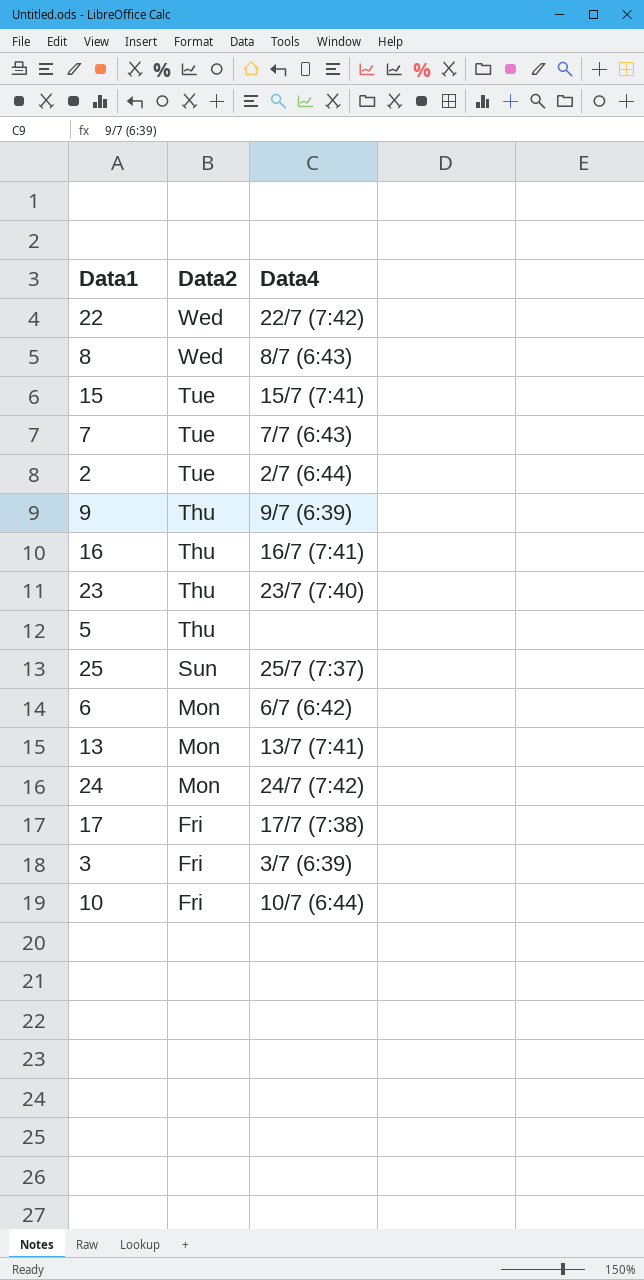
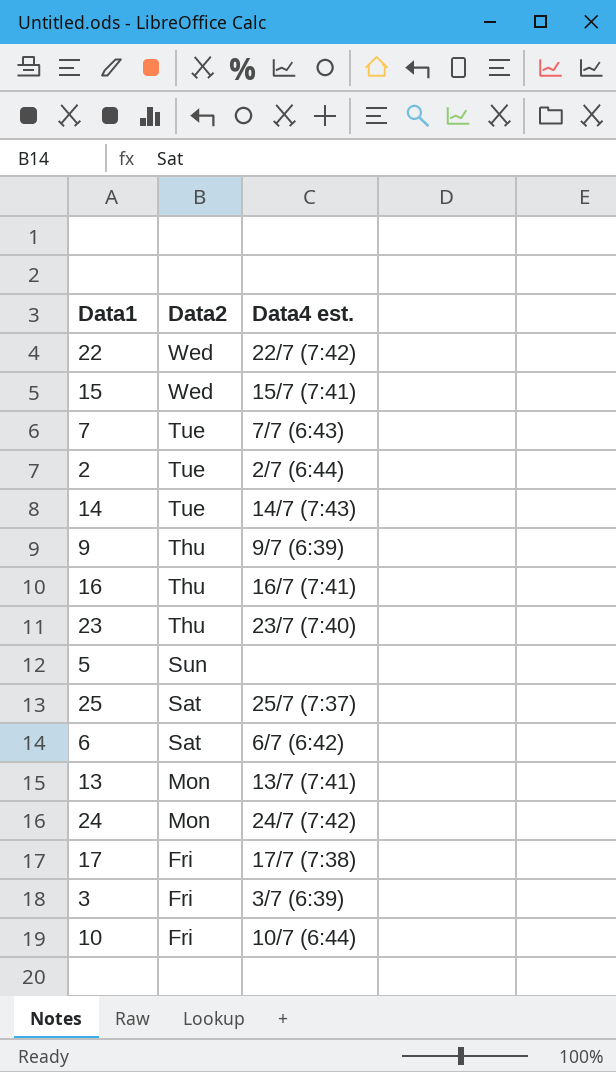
column name: Data4 -> Data4 est.
row 8: Wed | 8/7 (6:43) -> none
15 | Data2: Tue -> Wed
row 14: none -> Tue | 14/7 (7:43)
5 | Data2: Thu -> Sun
25 | Data2: Sun -> Sat
6 | Data2: Mon -> Sat

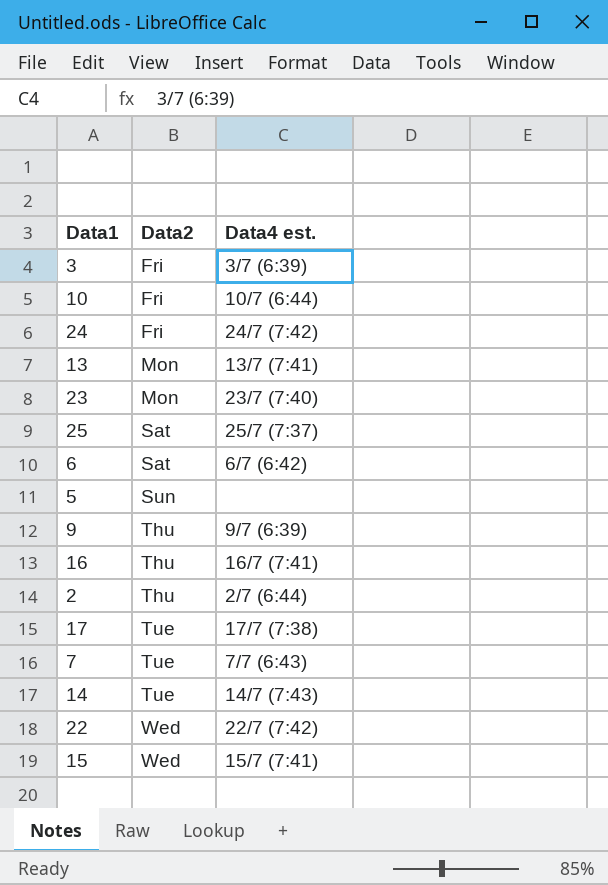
row order: Data2 descending -> Data2 ascending
24 | Data2: Mon -> Fri
23 | Data2: Thu -> Mon
2 | Data2: Tue -> Thu
17 | Data2: Fri -> Tue

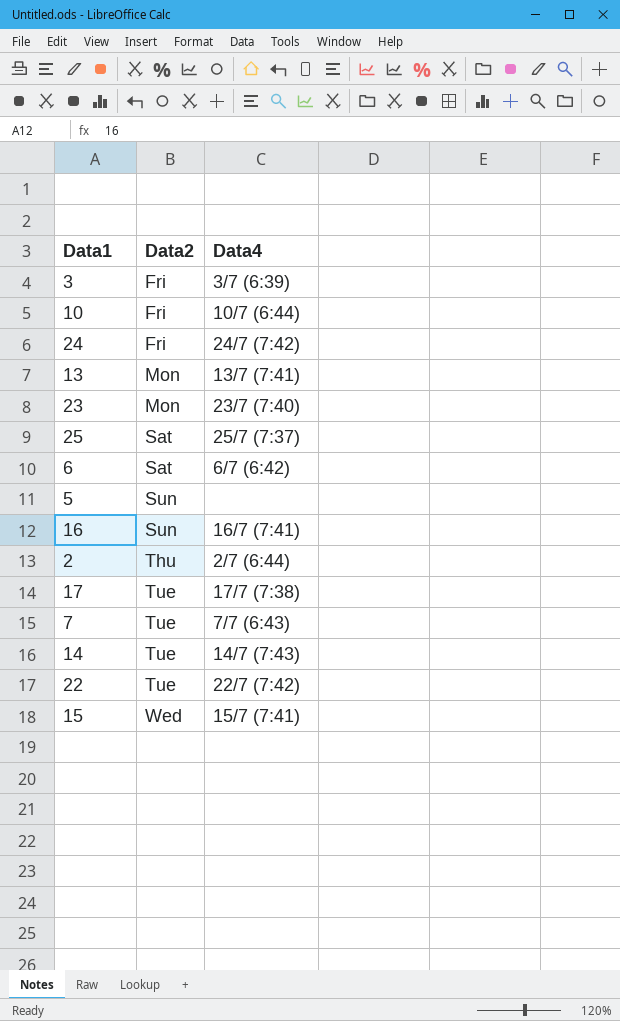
column name: Data4 est. -> Data4
row 9: Thu | 9/7 (6:39) -> none
16 | Data2: Thu -> Sun
22 | Data2: Wed -> Tue

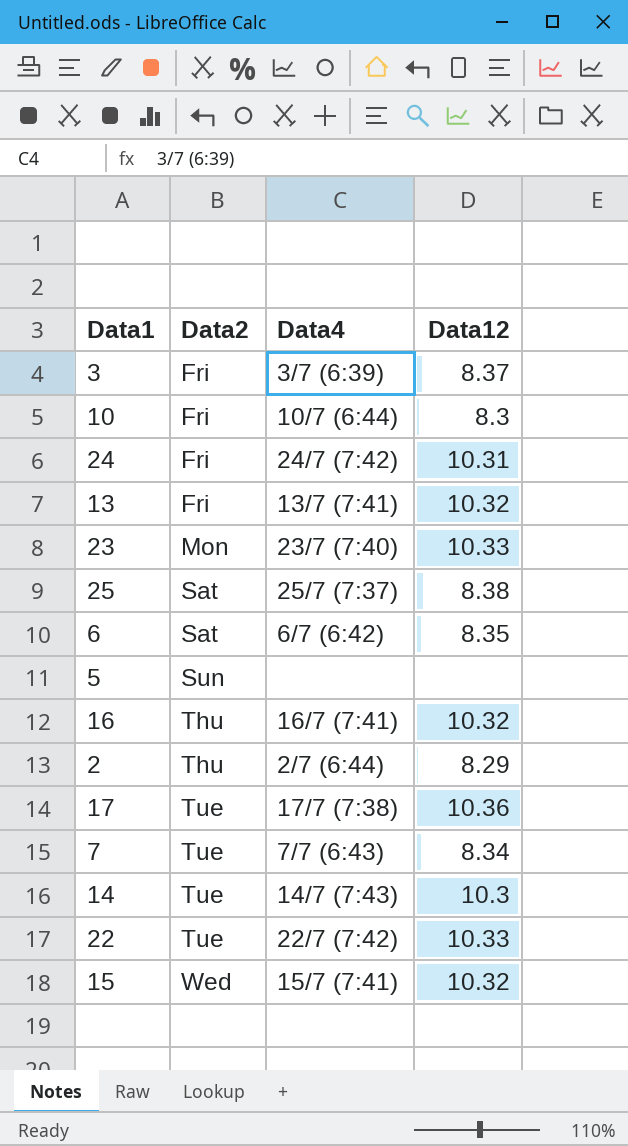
column Data12 | position: none -> 4
13 | Data2: Mon -> Fri
16 | Data2: Sun -> Thu

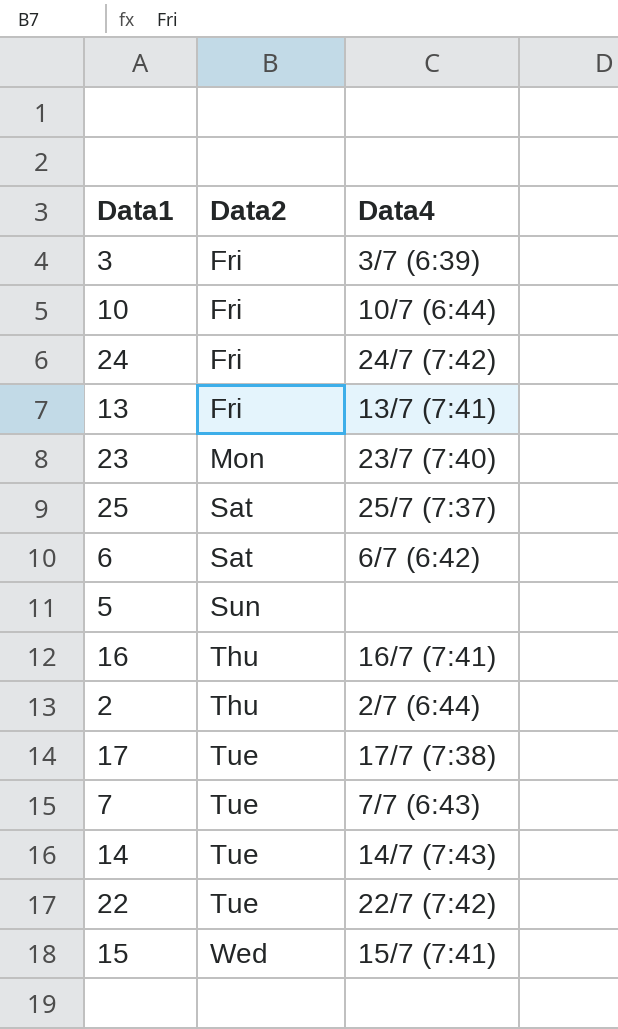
column Data12 | position: 4 -> none

